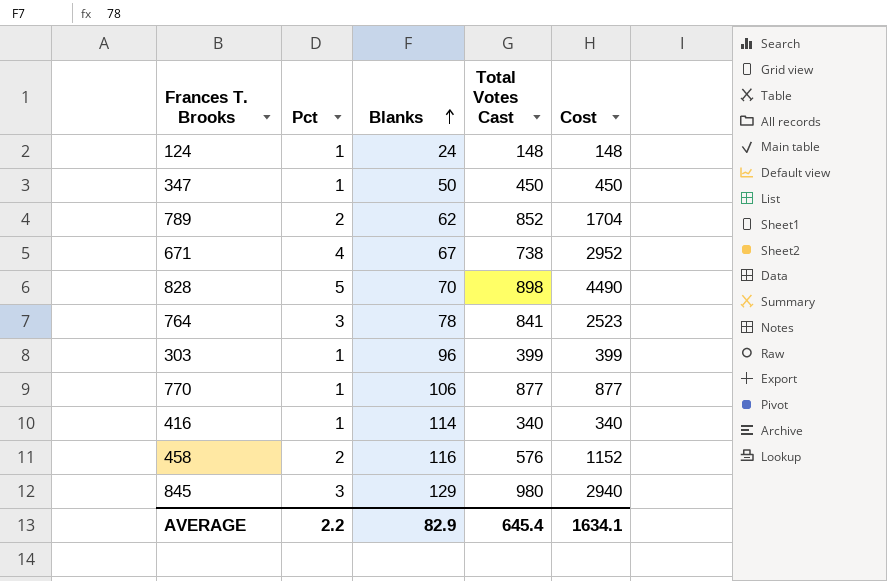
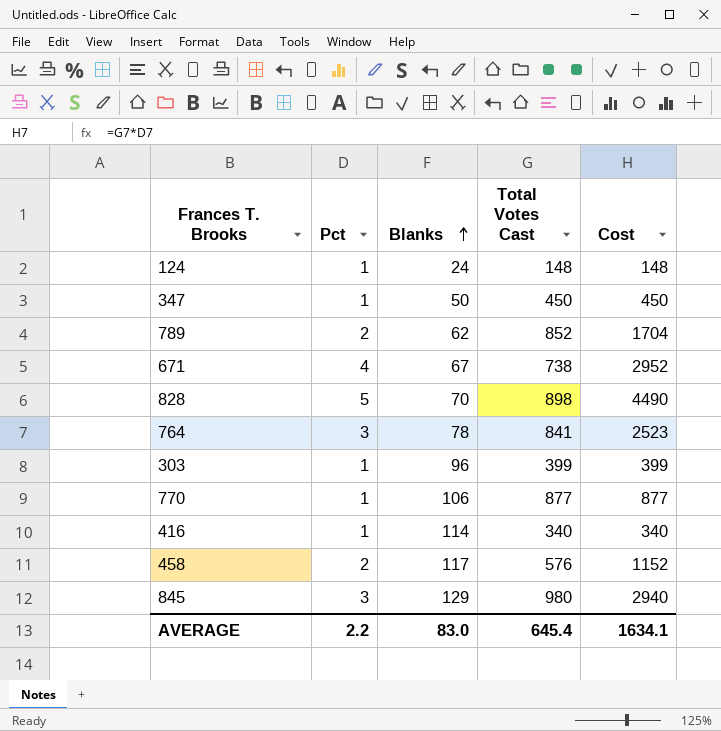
458 | Blanks: 116 -> 117
AVERAGE | Blanks: 82.9 -> 83.0

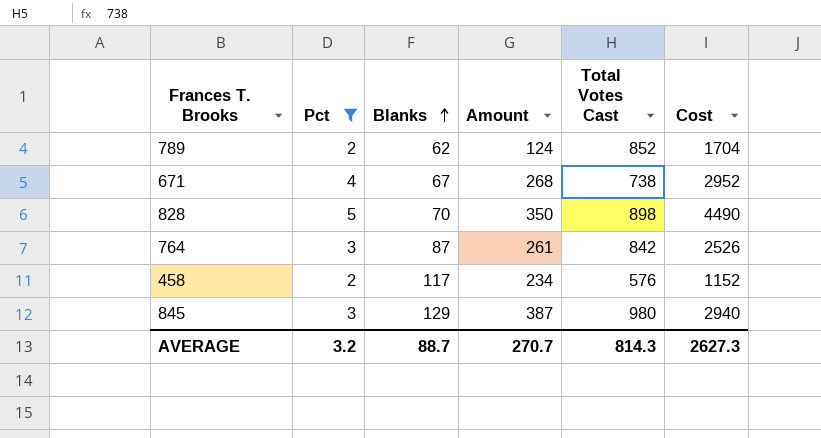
filter: none -> Pct != 1
column Amount | formula: none -> [Pct] * [Blanks]
764 | Blanks: 78 -> 87
764 | Total Votes Cast: 841 -> 842
764 | Cost: 2523 -> 2526
AVERAGE | Pct: 2.2 -> 3.2
AVERAGE | Blanks: 83.0 -> 88.7
AVERAGE | Total Votes Cast: 645.4 -> 814.3
AVERAGE | Cost: 1634.1 -> 2627.3

